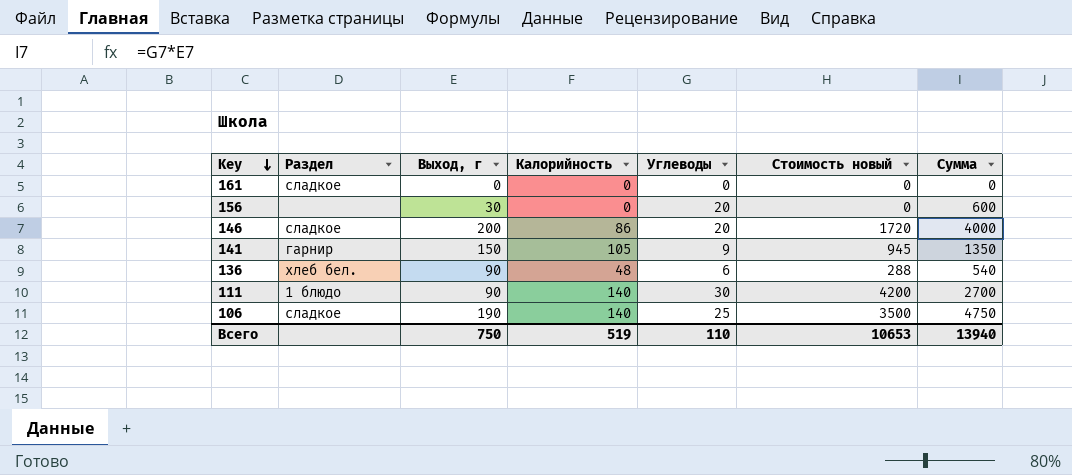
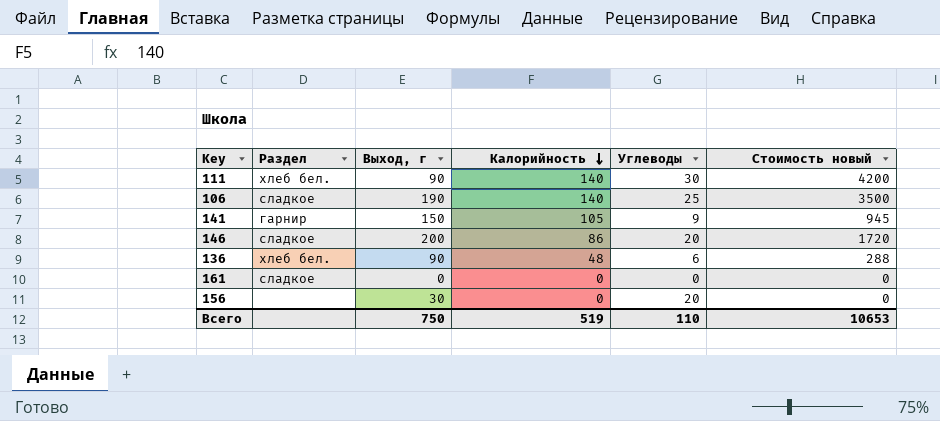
row order: Key descending -> Калорийность descending
column Сумма | formula: [Выход, г] * [Углеводы] -> none
111 | Раздел: 1 блюдо -> хлеб бел.

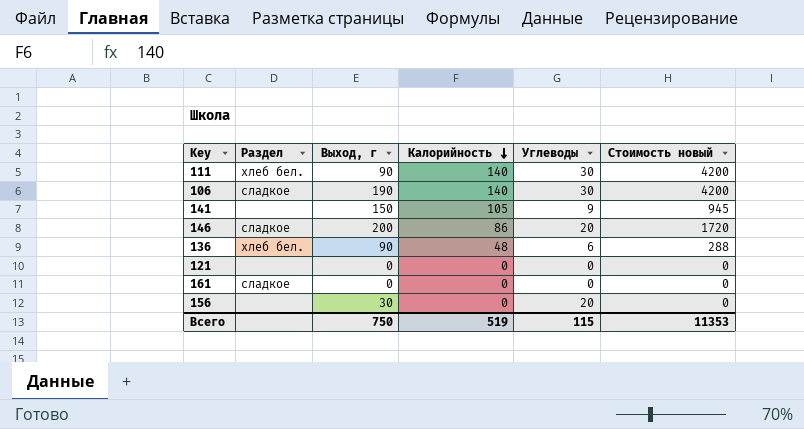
106 | Углеводы: 25 -> 30
106 | Стоимость новый: 3500 -> 4200
141 | Раздел: гарнир -> none
row 121: none -> none | 0 | 0 | 0 | 0
Всего | Углеводы: 110 -> 115
Всего | Стоимость новый: 10653 -> 11353

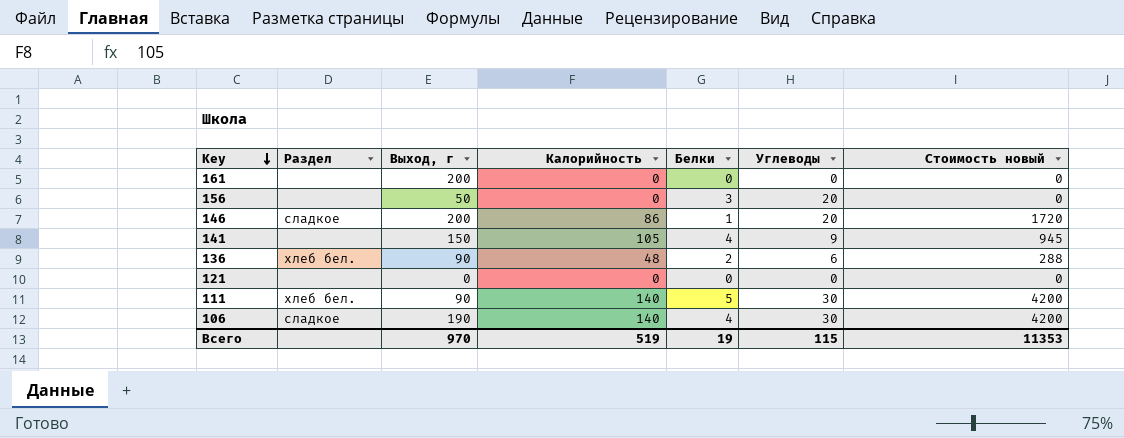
row order: Калорийность descending -> Key descending
column Белки | position: none -> 5
161 | Раздел: сладкое -> none
161 | Выход, г: 0 -> 200
156 | Выход, г: 30 -> 50
Всего | Выход, г: 750 -> 970

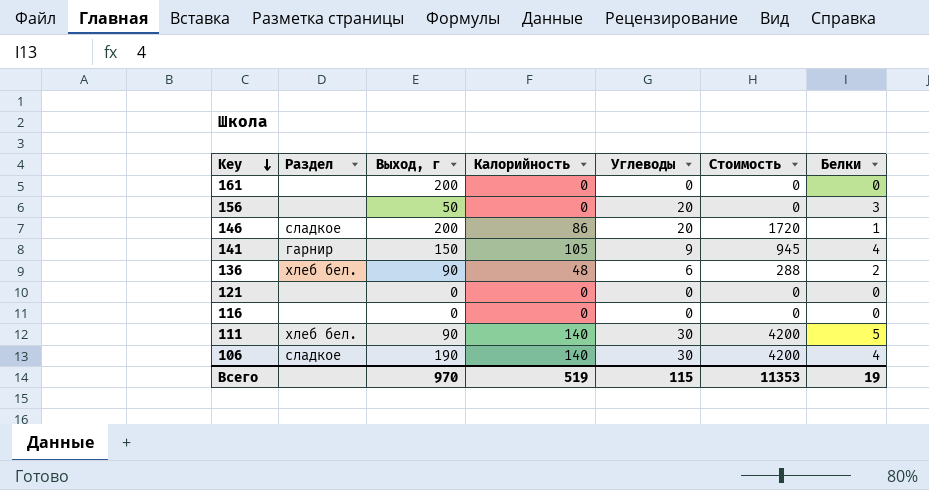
column name: Стоимость новый -> Стоимость
column Белки | position: 5 -> 7
141 | Раздел: none -> гарнир
row 116: none -> none | 0 | 0 | 0 | 0 | 0

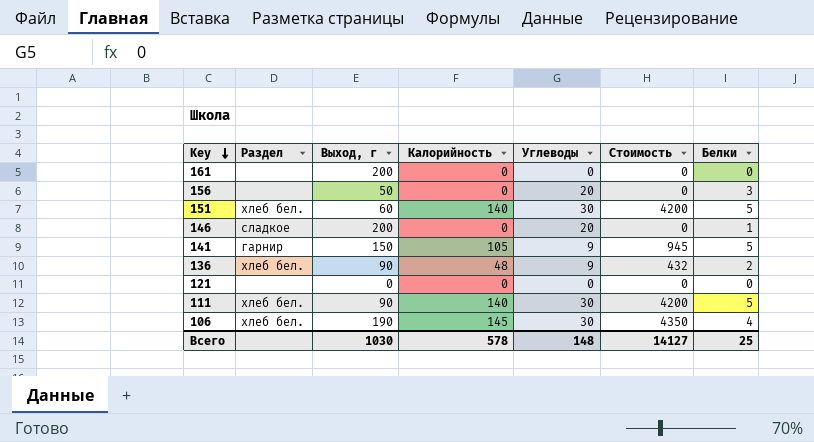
row 116: none | 0 | 0 | 0 | 0 | 0 -> none
row 151: none -> хлеб бел. | 60 | 140 | 30 | 4200 | 5
146 | Калорийность: 86 -> 0
146 | Стоимость: 1720 -> 0
141 | Белки: 4 -> 5
136 | Углеводы: 6 -> 9
136 | Стоимость: 288 -> 432
106 | Раздел: сладкое -> хлеб бел.
106 | Калорийность: 140 -> 145
106 | Стоимость: 4200 -> 4350
Всего | Выход, г: 970 -> 1030
Всего | Калорийность: 519 -> 578
Всего | Углеводы: 115 -> 148
Всего | Стоимость: 11353 -> 14127
Всего | Белки: 19 -> 25

